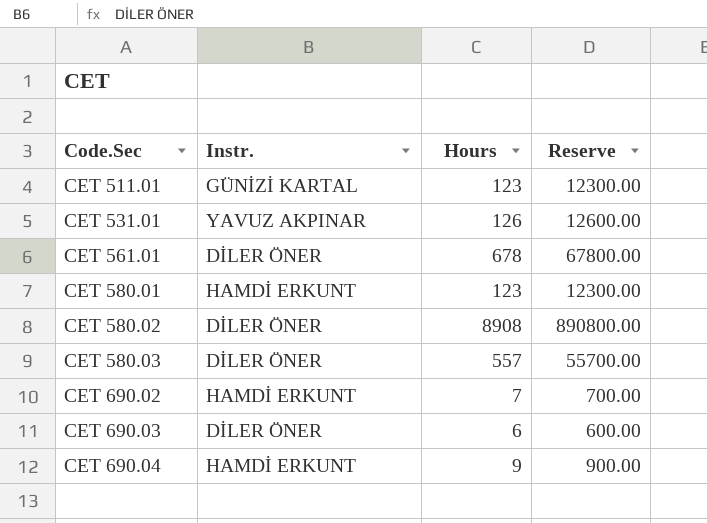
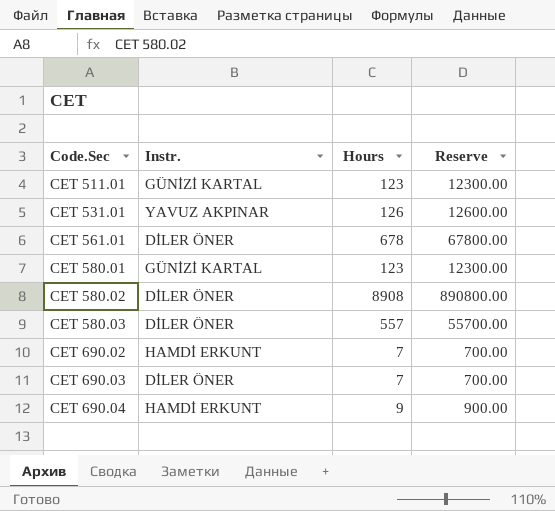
CET 580.01 | Instr.: HAMDİ ERKUNT -> GÜNİZİ KARTAL
CET 690.03 | Hours: 6 -> 7
CET 690.03 | Reserve: 600.00 -> 700.00

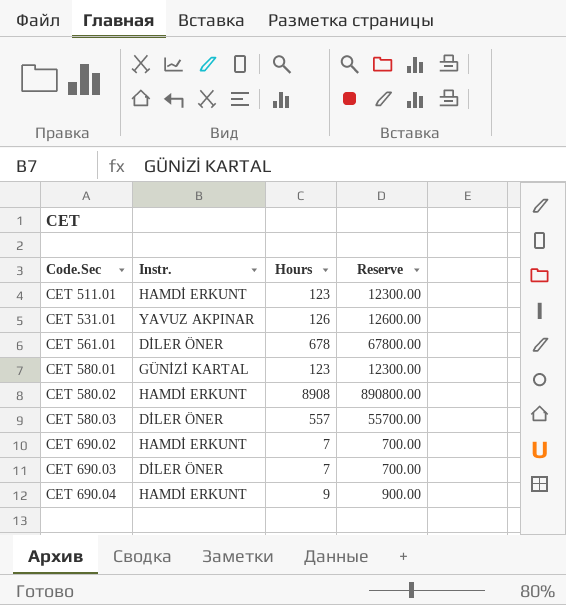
CET 511.01 | Instr.: GÜNİZİ KARTAL -> HAMDİ ERKUNT
CET 580.02 | Instr.: DİLER ÖNER -> HAMDİ ERKUNT

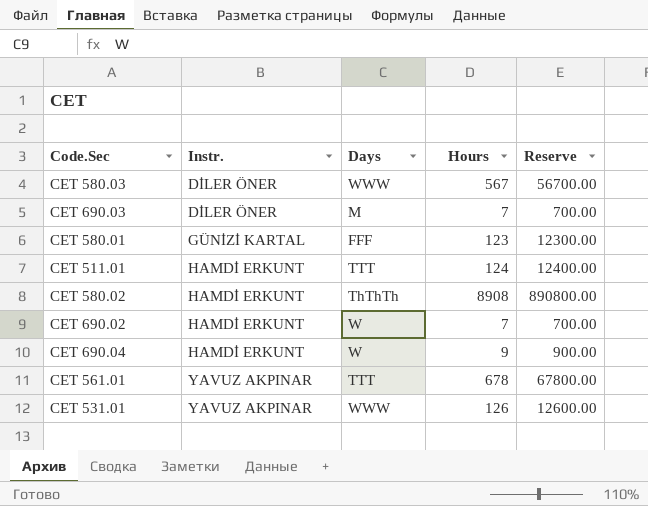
row order: Code.Sec ascending -> Instr. ascending
column Days | position: none -> 3
CET 580.03 | Hours: 557 -> 567
CET 580.03 | Reserve: 55700.00 -> 56700.00
CET 511.01 | Hours: 123 -> 124
CET 511.01 | Reserve: 12300.00 -> 12400.00
CET 561.01 | Instr.: DİLER ÖNER -> YAVUZ AKPINAR

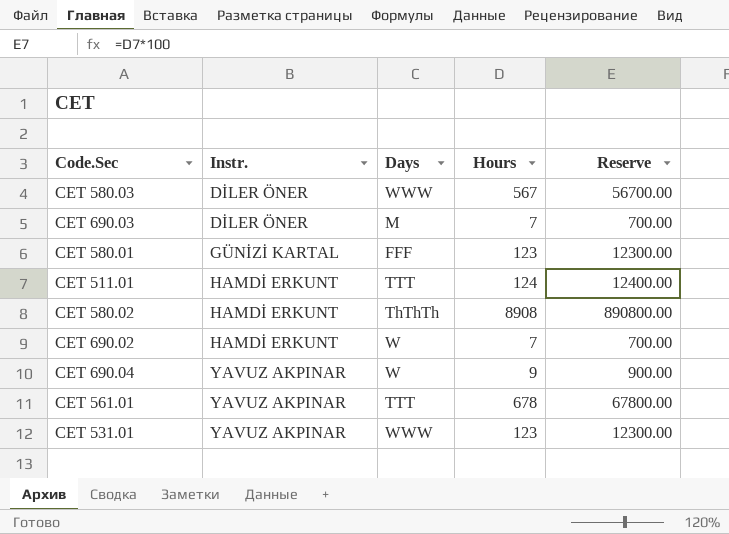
CET 690.04 | Instr.: HAMDİ ERKUNT -> YAVUZ AKPINAR
CET 531.01 | Hours: 126 -> 123
CET 531.01 | Reserve: 12600.00 -> 12300.00

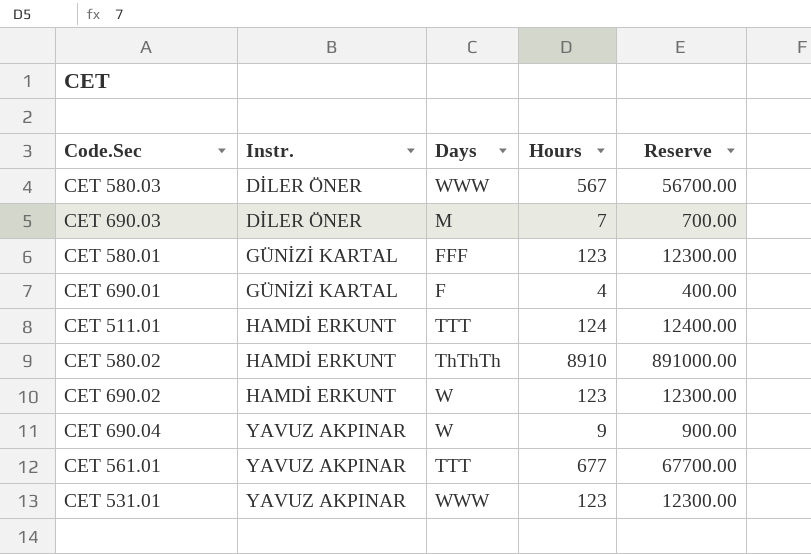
row CET 690.01: none -> GÜNİZİ KARTAL | F | 4 | 400.00
CET 580.02 | Hours: 8908 -> 8910
CET 580.02 | Reserve: 890800.00 -> 891000.00
CET 690.02 | Hours: 7 -> 123
CET 690.02 | Reserve: 700.00 -> 12300.00
CET 561.01 | Hours: 678 -> 677
CET 561.01 | Reserve: 67800.00 -> 67700.00

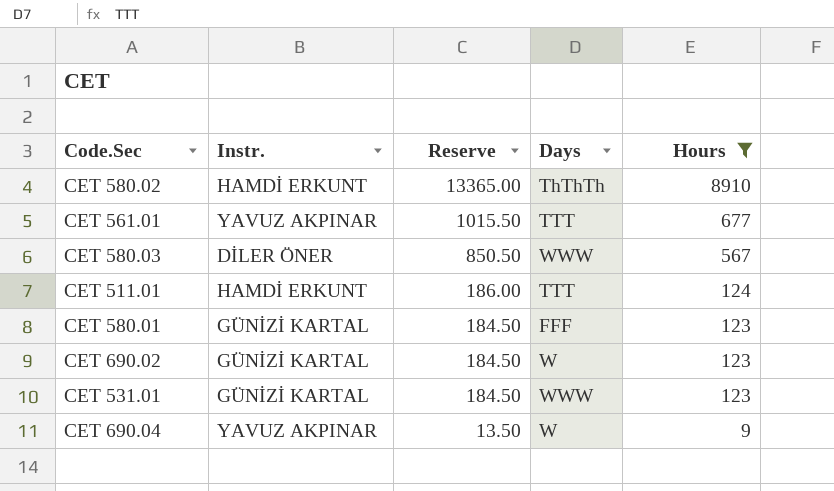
filter: none -> Hours >= 9
row order: Instr. ascending -> Reserve descending
column Reserve | formula: [Hours] * 100 -> [Hours] * 1.5
column Reserve | position: 5 -> 3
CET 690.02 | Instr.: HAMDİ ERKUNT -> GÜNİZİ KARTAL
CET 531.01 | Instr.: YAVUZ AKPINAR -> GÜNİZİ KARTAL

